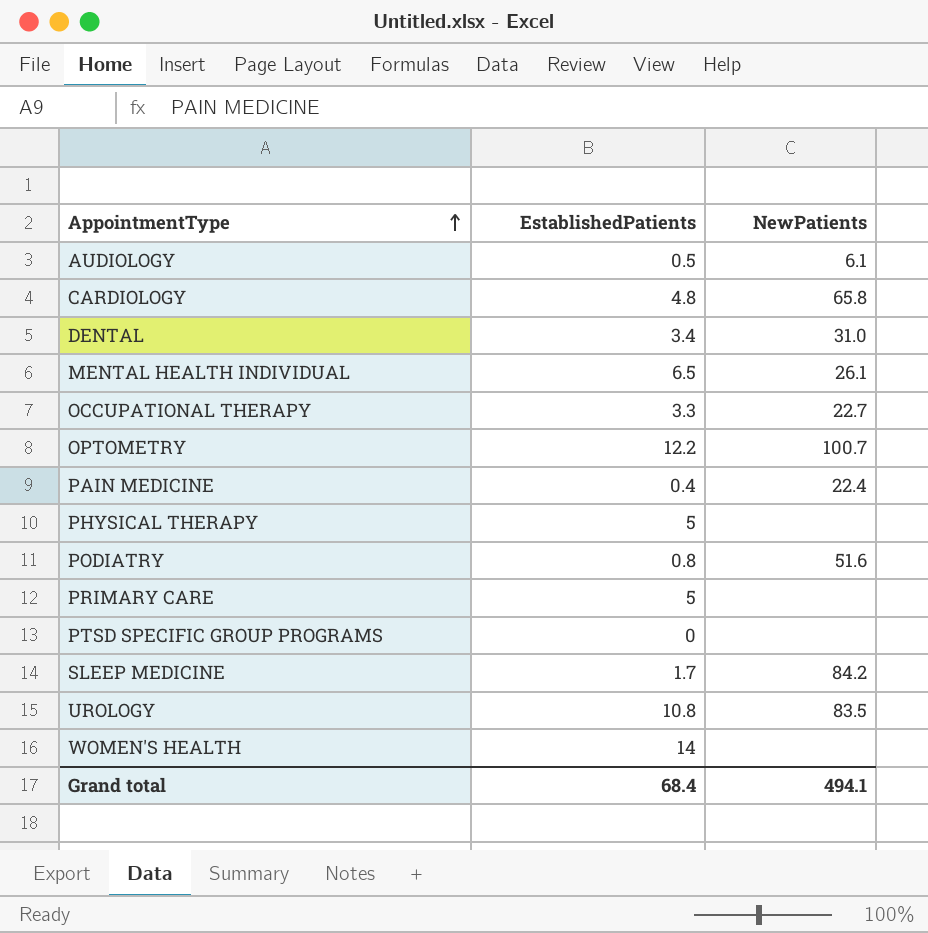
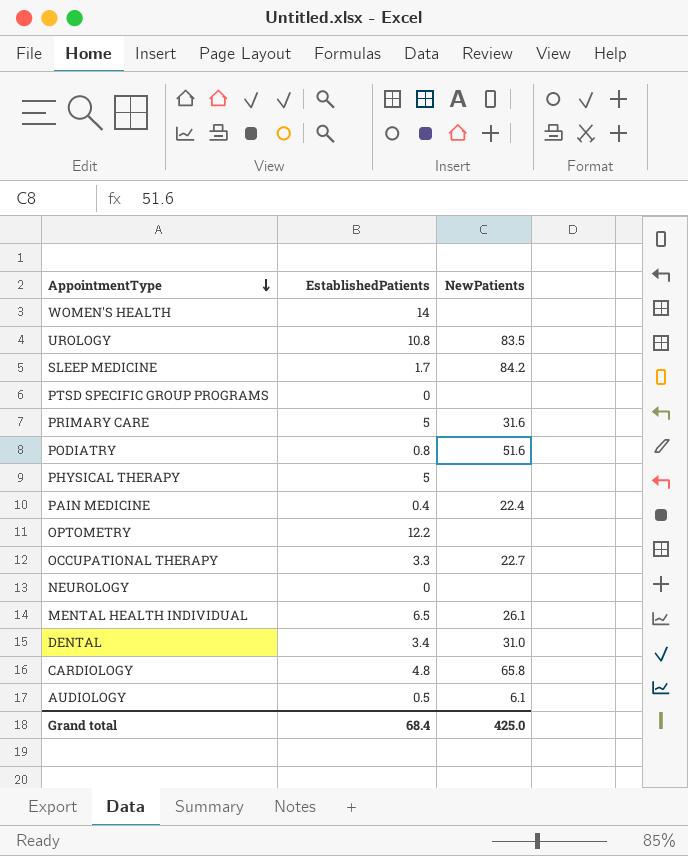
row order: AppointmentType ascending -> AppointmentType descending
PRIMARY CARE | NewPatients: none -> 31.6
OPTOMETRY | NewPatients: 100.7 -> none
row NEUROLOGY: none -> 0 | none
Grand total | NewPatients: 494.1 -> 425.0

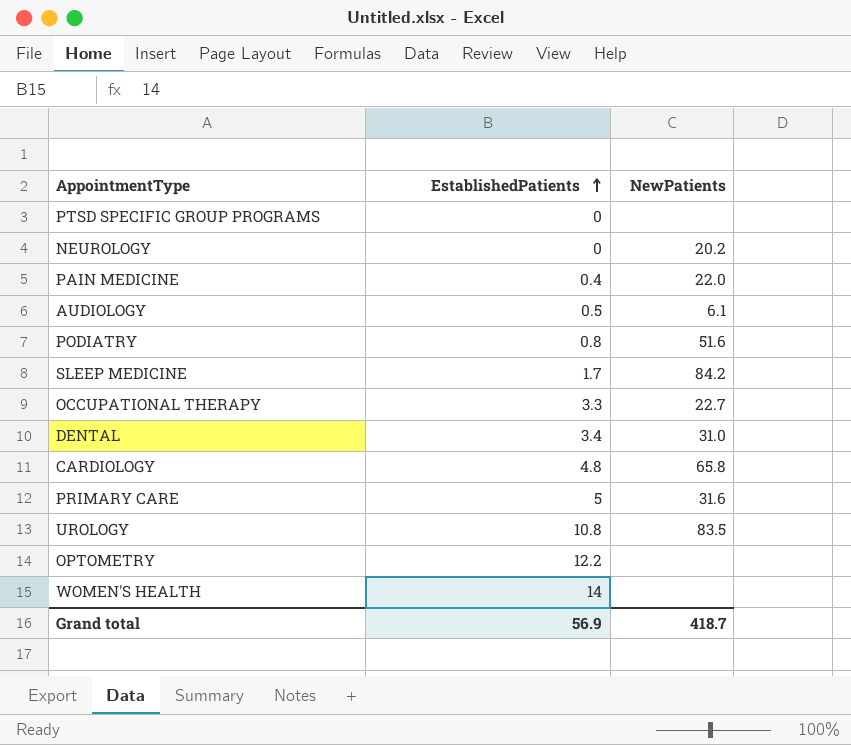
row order: AppointmentType descending -> EstablishedPatients ascending
row PHYSICAL THERAPY: 5 | none -> none
row MENTAL HEALTH INDIVIDUAL: 6.5 | 26.1 -> none
NEUROLOGY | NewPatients: none -> 20.2
PAIN MEDICINE | NewPatients: 22.4 -> 22.0
Grand total | EstablishedPatients: 68.4 -> 56.9
Grand total | NewPatients: 425.0 -> 418.7

